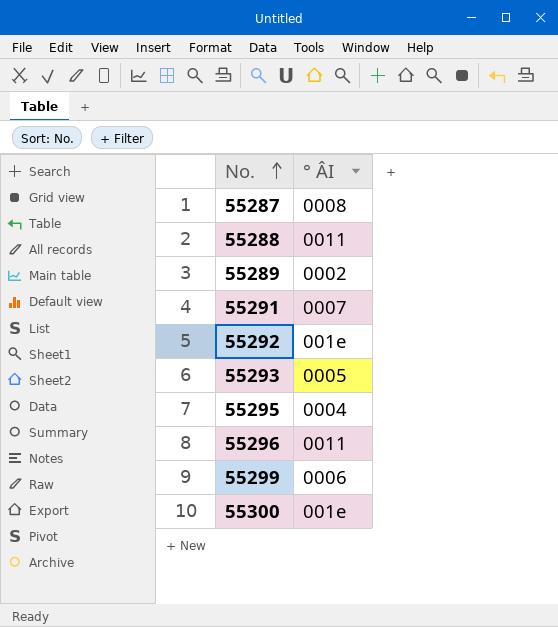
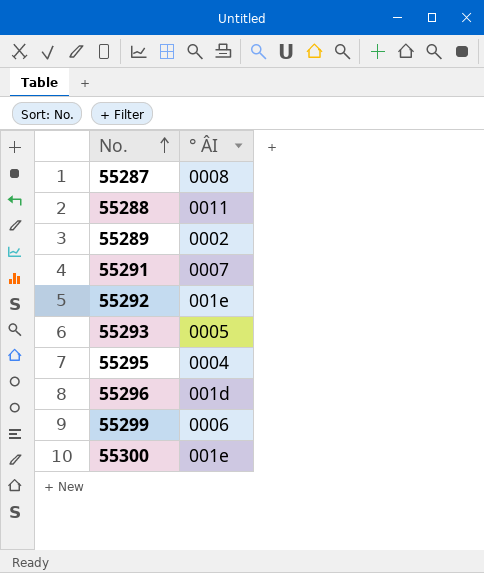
55296 | ° ÂI: 0011 -> 001d

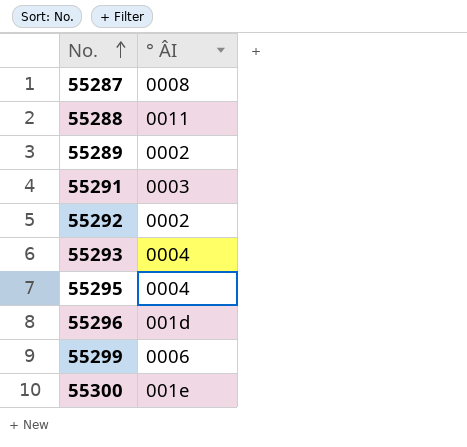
55291 | ° ÂI: 0007 -> 0003
55292 | ° ÂI: 001e -> 0002
55293 | ° ÂI: 0005 -> 0004

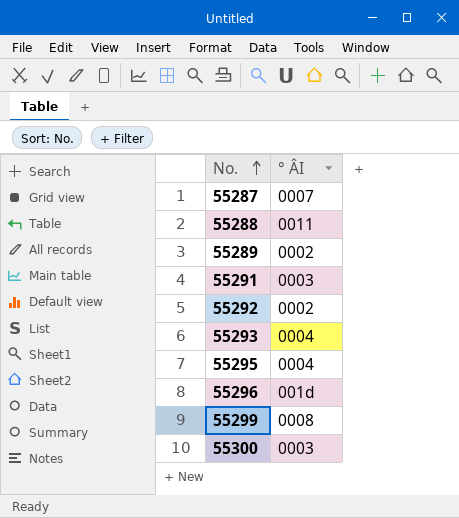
55287 | ° ÂI: 0008 -> 0007
55299 | ° ÂI: 0006 -> 0008
55300 | ° ÂI: 001e -> 0003

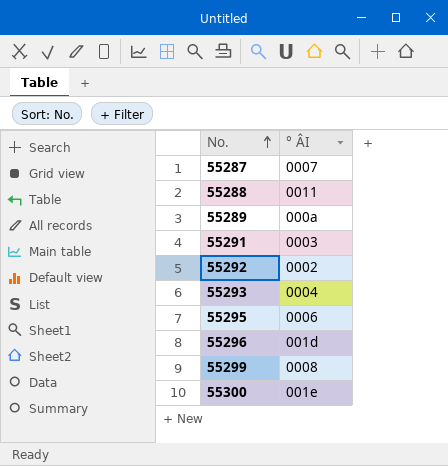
55289 | ° ÂI: 0002 -> 000a
55295 | ° ÂI: 0004 -> 0006
55300 | ° ÂI: 0003 -> 001e

